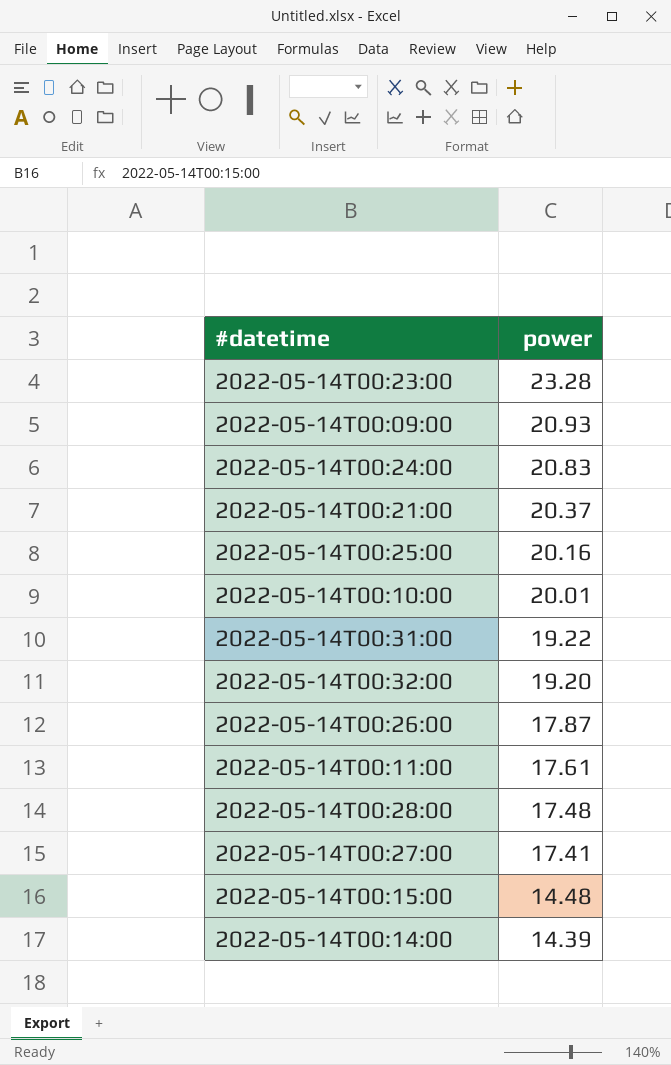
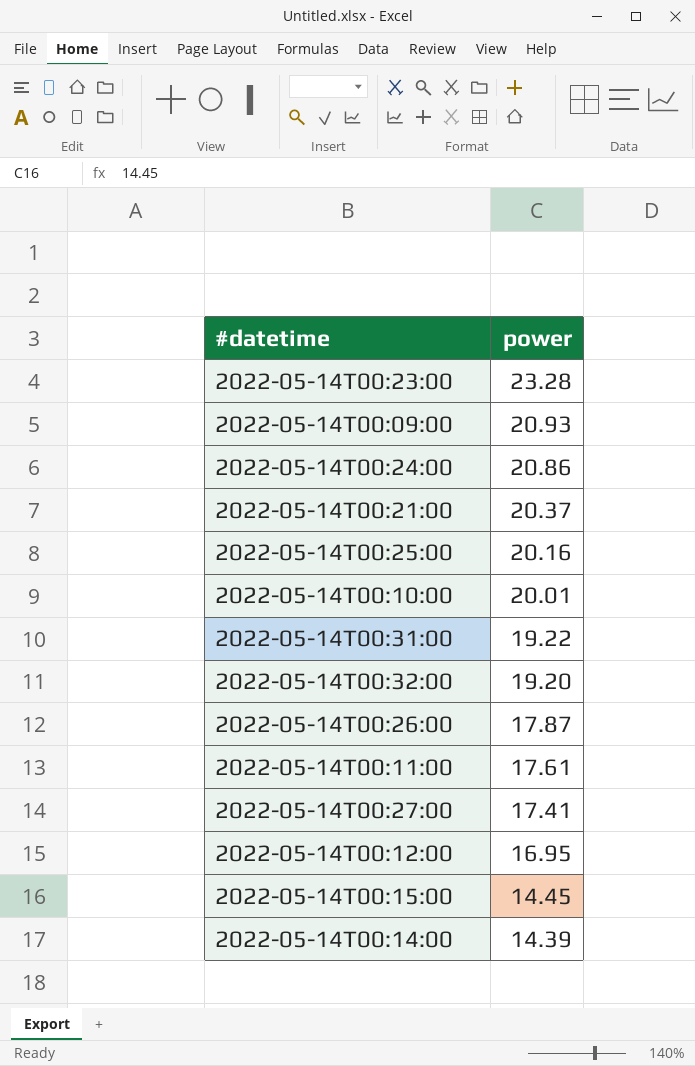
row 2022-05-14T00:28:00: 17.48 -> none
2022-05-14T00:24:00 | power: 20.83 -> 20.86
row 2022-05-14T00:12:00: none -> 16.95
2022-05-14T00:15:00 | power: 14.48 -> 14.45

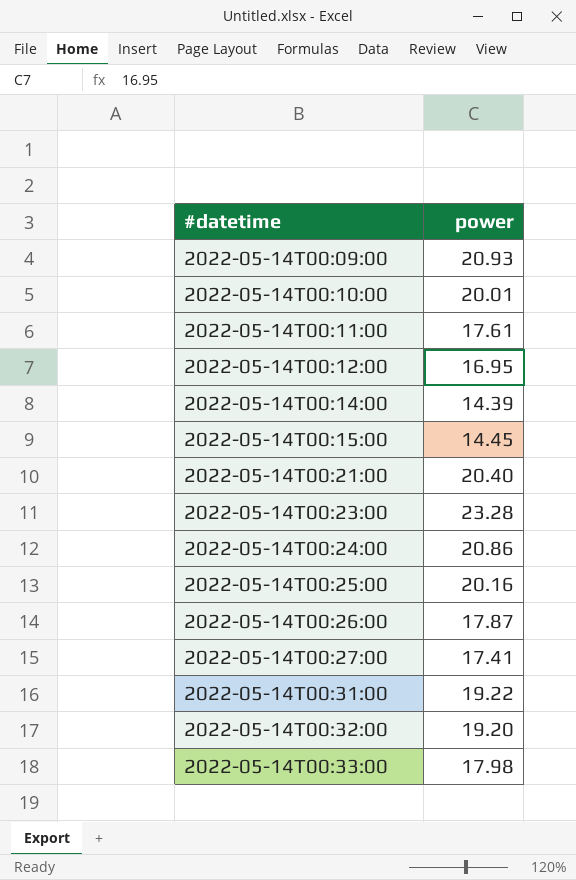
row order: power descending -> #datetime ascending
2022-05-14T00:21:00 | power: 20.37 -> 20.40
row 2022-05-14T00:33:00: none -> 17.98

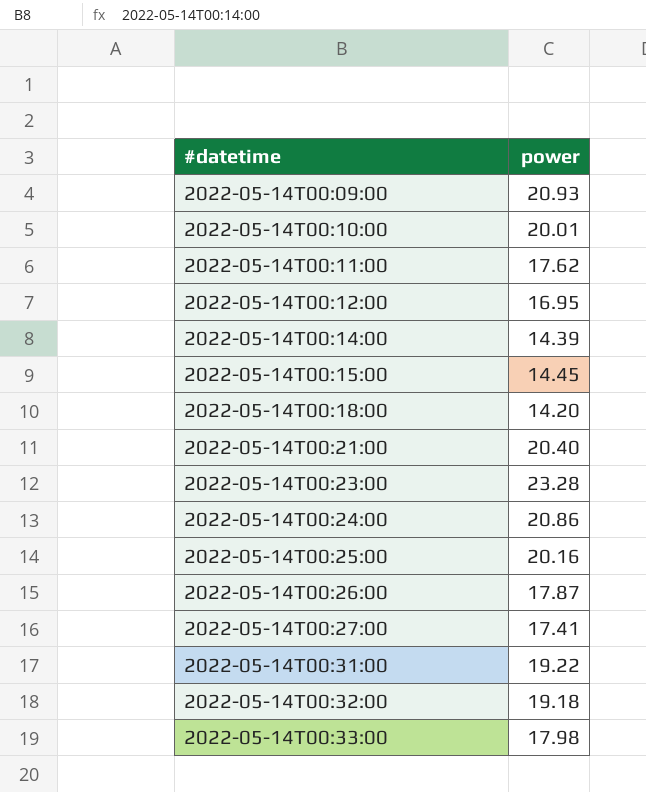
2022-05-14T00:11:00 | power: 17.61 -> 17.62
row 2022-05-14T00:18:00: none -> 14.20
2022-05-14T00:32:00 | power: 19.20 -> 19.18

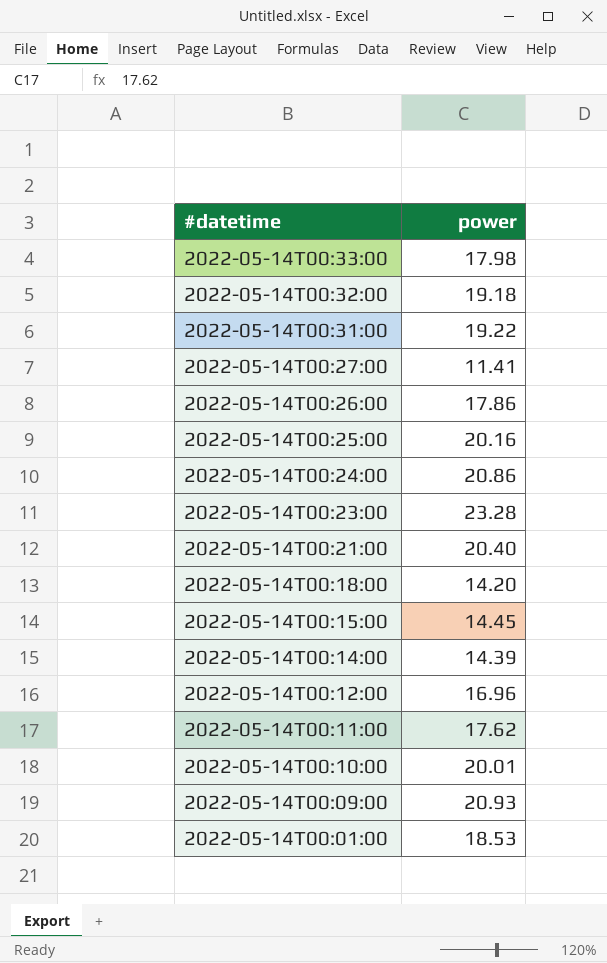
row order: #datetime ascending -> #datetime descending
2022-05-14T00:27:00 | power: 17.41 -> 11.41
2022-05-14T00:26:00 | power: 17.87 -> 17.86
2022-05-14T00:12:00 | power: 16.95 -> 16.96
row 2022-05-14T00:01:00: none -> 18.53

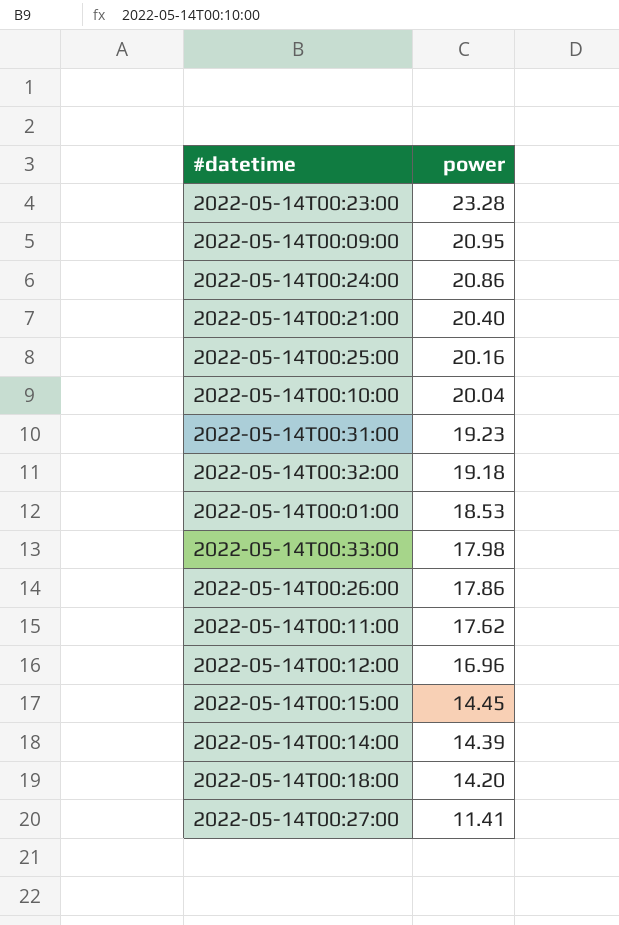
row order: #datetime descending -> power descending
2022-05-14T00:09:00 | power: 20.93 -> 20.95
2022-05-14T00:10:00 | power: 20.01 -> 20.04
2022-05-14T00:31:00 | power: 19.22 -> 19.23

